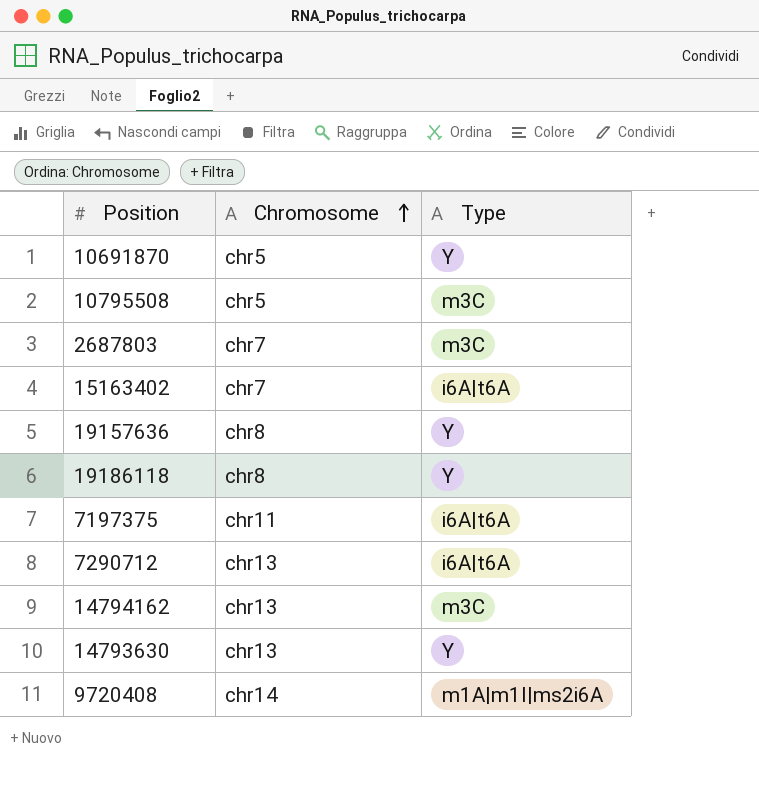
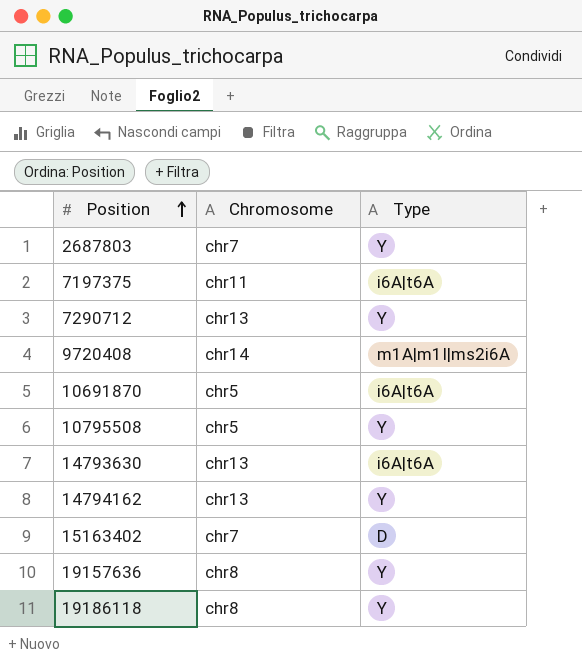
row order: Chromosome ascending -> Position ascending
2687803 | Type: m3C -> Y
7290712 | Type: i6A|t6A -> Y
10691870 | Type: Y -> i6A|t6A
10795508 | Type: m3C -> Y
14793630 | Type: Y -> i6A|t6A
14794162 | Type: m3C -> Y
15163402 | Type: i6A|t6A -> D

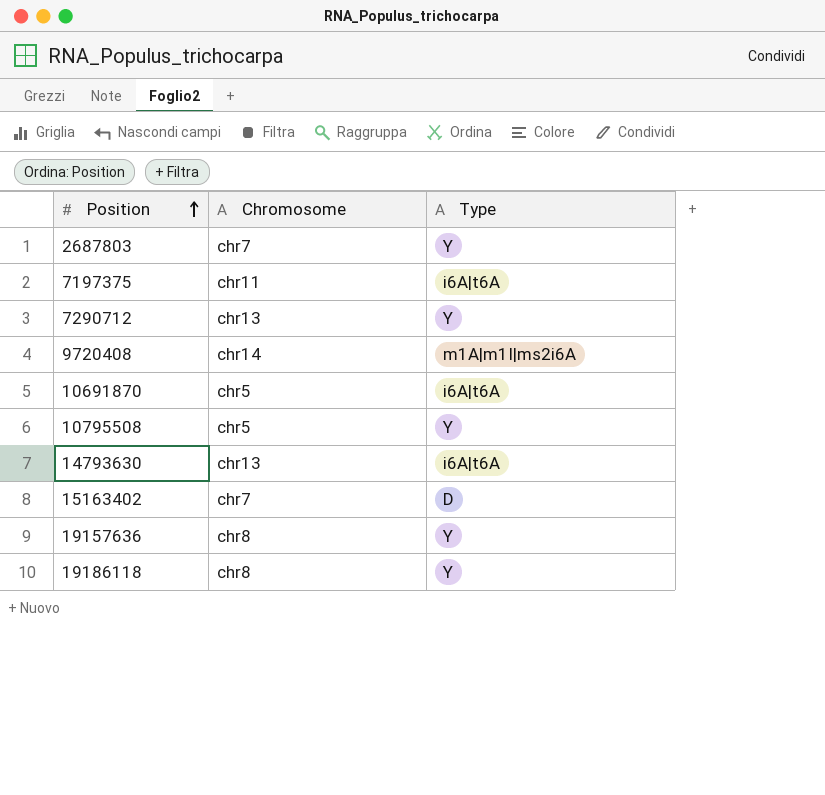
row 14794162: chr13 | Y -> none

